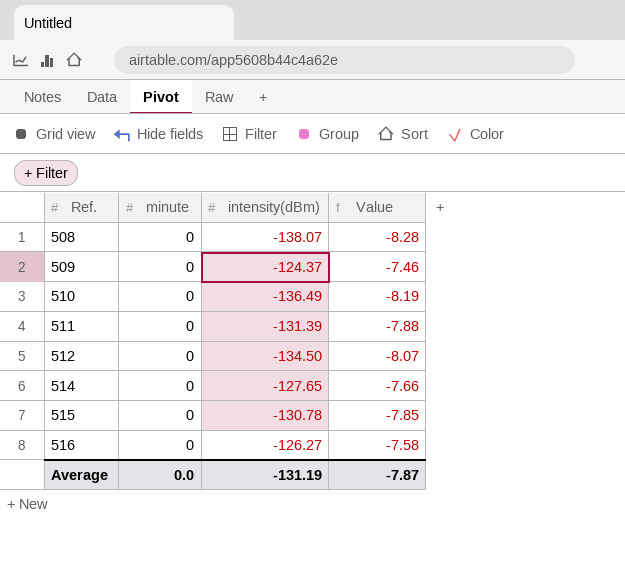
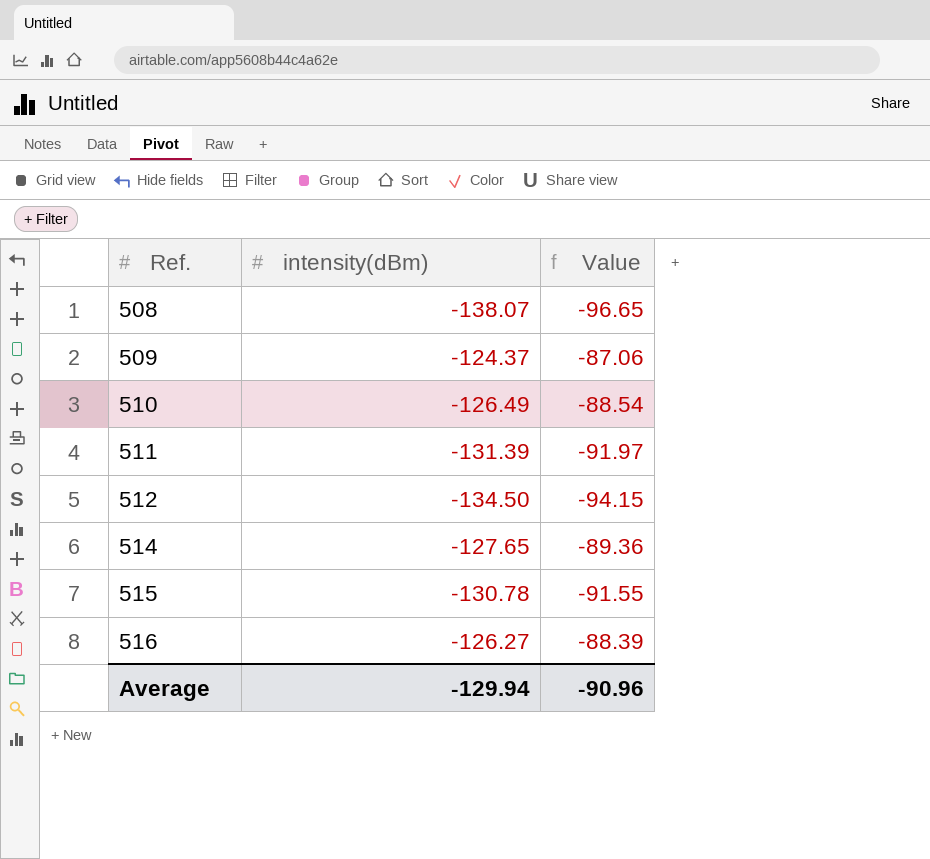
column minute | position: 2 -> none
column Value | formula: [intensity(dBm)] * 0.06 -> [intensity(dBm)] * 0.7
510 | intensity(dBm): -136.49 -> -126.49
Average | intensity(dBm): -131.19 -> -129.94
Average | Value: -7.87 -> -90.96

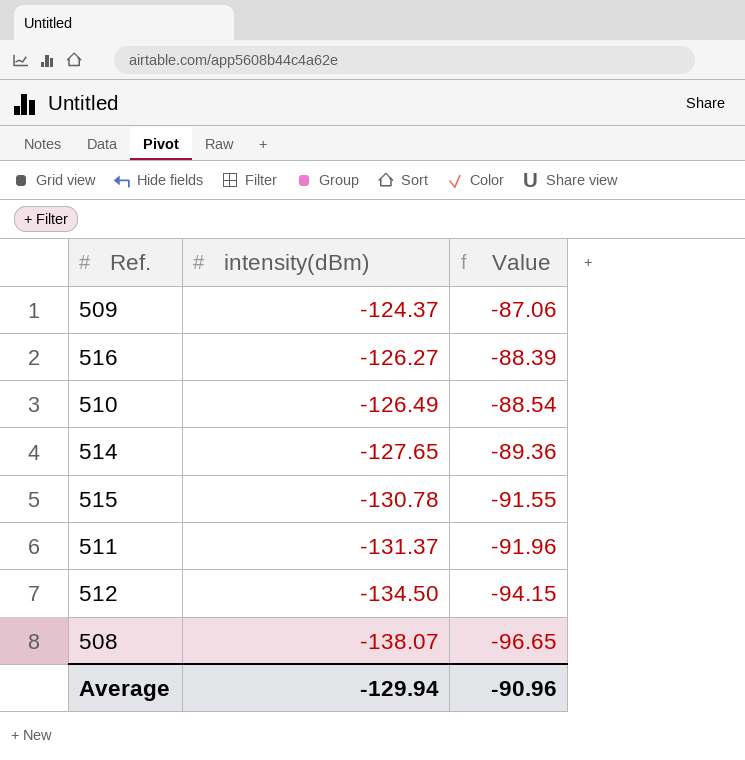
row order: Ref. ascending -> intensity(dBm) descending
511 | intensity(dBm): -131.39 -> -131.37
511 | Value: -91.97 -> -91.96

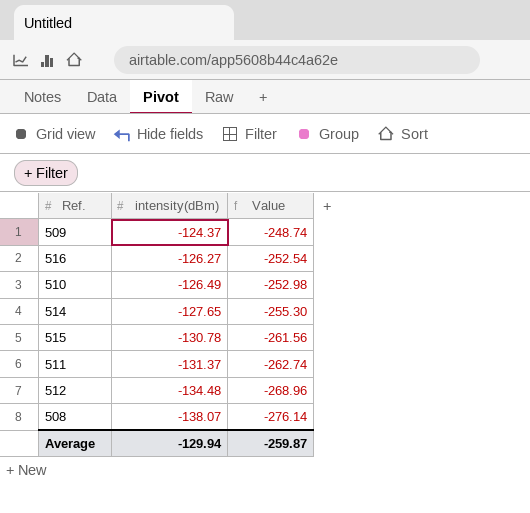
column Value | formula: [intensity(dBm)] * 0.7 -> [intensity(dBm)] * 2
512 | intensity(dBm): -134.50 -> -134.48
Average | Value: -90.96 -> -259.87

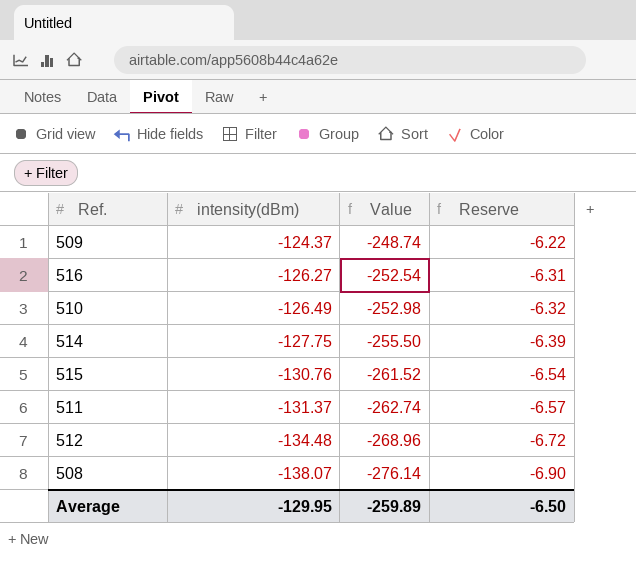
column Reserve | formula: none -> [intensity(dBm)] * 0.05
514 | intensity(dBm): -127.65 -> -127.75
514 | Value: -255.30 -> -255.50
515 | intensity(dBm): -130.78 -> -130.76
515 | Value: -261.56 -> -261.52
Average | intensity(dBm): -129.94 -> -129.95
Average | Value: -259.87 -> -259.89

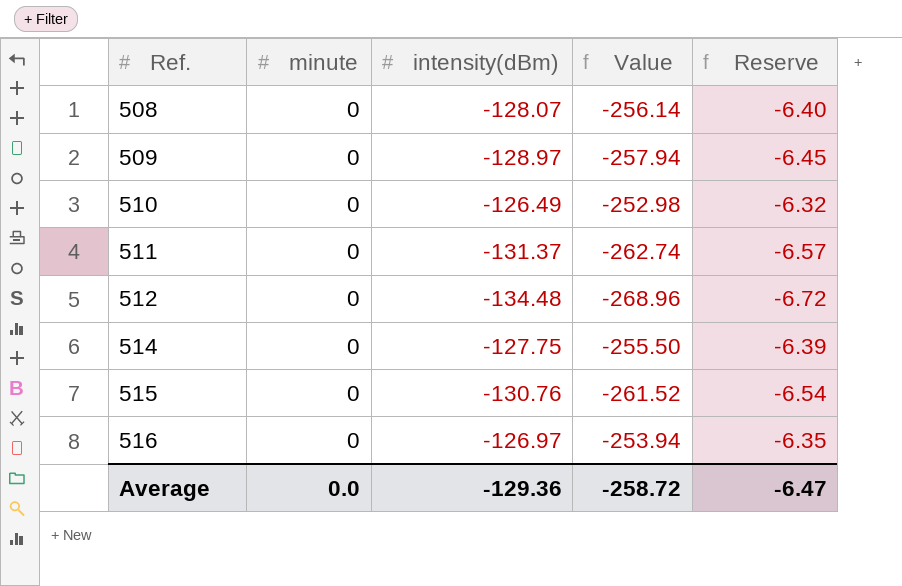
row order: intensity(dBm) descending -> Ref. ascending
column minute | position: none -> 2
508 | intensity(dBm): -138.07 -> -128.07
508 | Value: -276.14 -> -256.14
508 | Reserve: -6.90 -> -6.40
509 | intensity(dBm): -124.37 -> -128.97
509 | Value: -248.74 -> -257.94
509 | Reserve: -6.22 -> -6.45
516 | intensity(dBm): -126.27 -> -126.97
516 | Value: -252.54 -> -253.94
516 | Reserve: -6.31 -> -6.35
Average | intensity(dBm): -129.95 -> -129.36
Average | Value: -259.89 -> -258.72
Average | Reserve: -6.50 -> -6.47

